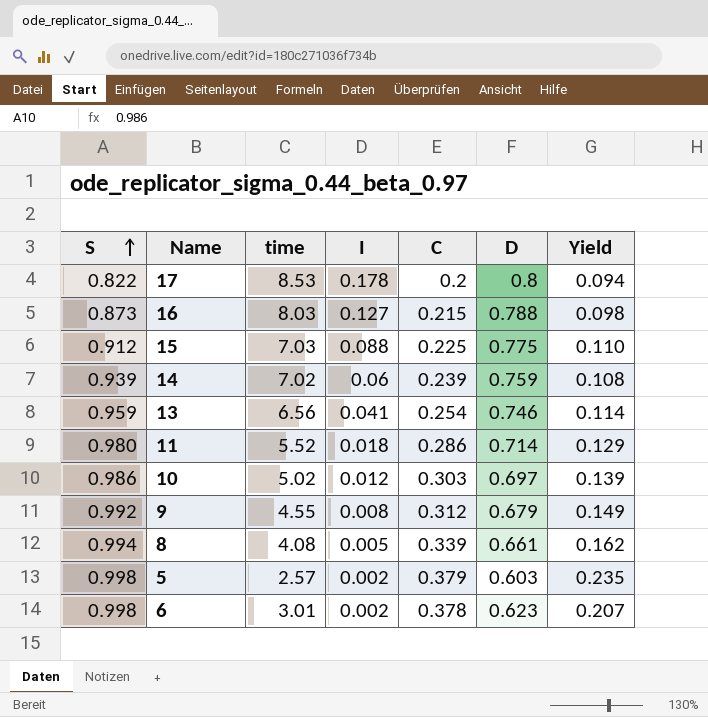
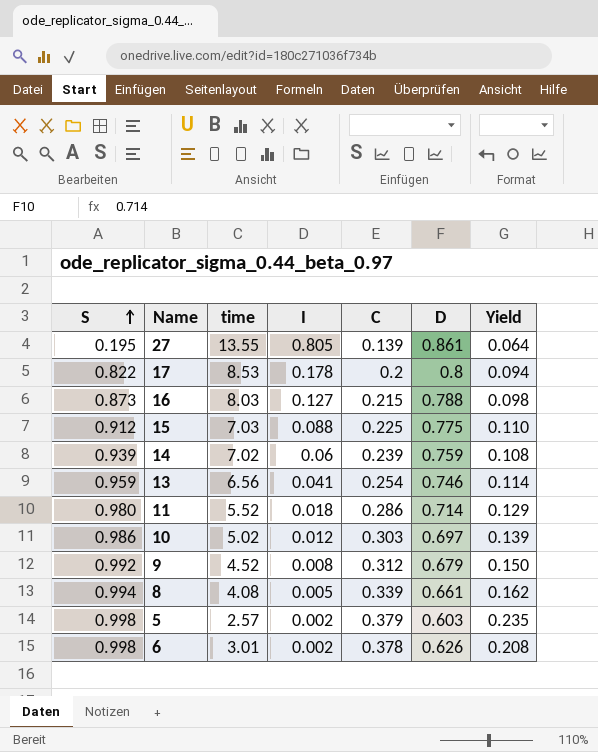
row 27: none -> 0.195 | 13.55 | 0.805 | 0.139 | 0.861 | 0.064
9 | time: 4.55 -> 4.52
9 | Yield: 0.149 -> 0.150
6 | D: 0.623 -> 0.626
6 | Yield: 0.207 -> 0.208

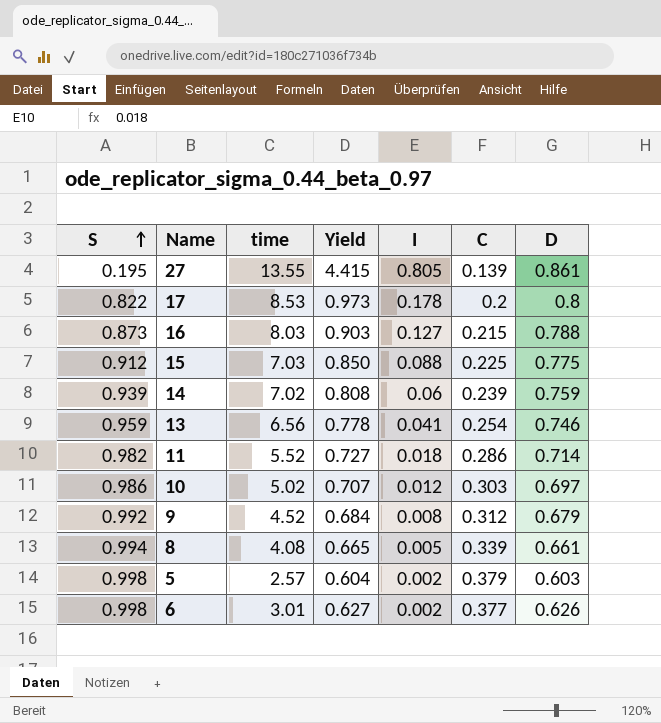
column Yield | formula: [D] / [time] -> [D] / [S]
column Yield | position: 7 -> 4
11 | S: 0.980 -> 0.982
6 | C: 0.378 -> 0.377

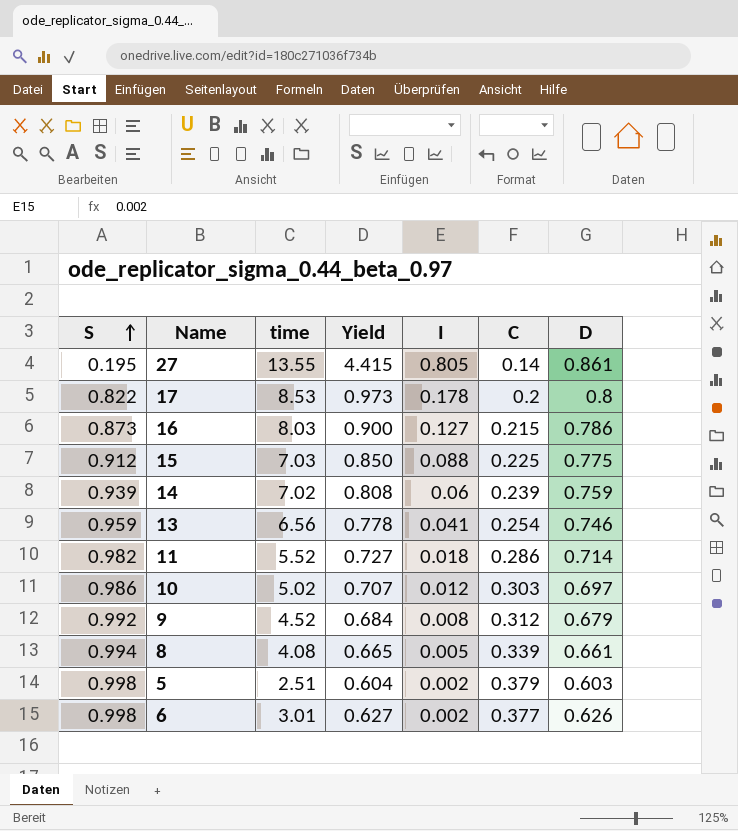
27 | C: 0.139 -> 0.14
16 | Yield: 0.903 -> 0.900
16 | D: 0.788 -> 0.786
5 | time: 2.57 -> 2.51

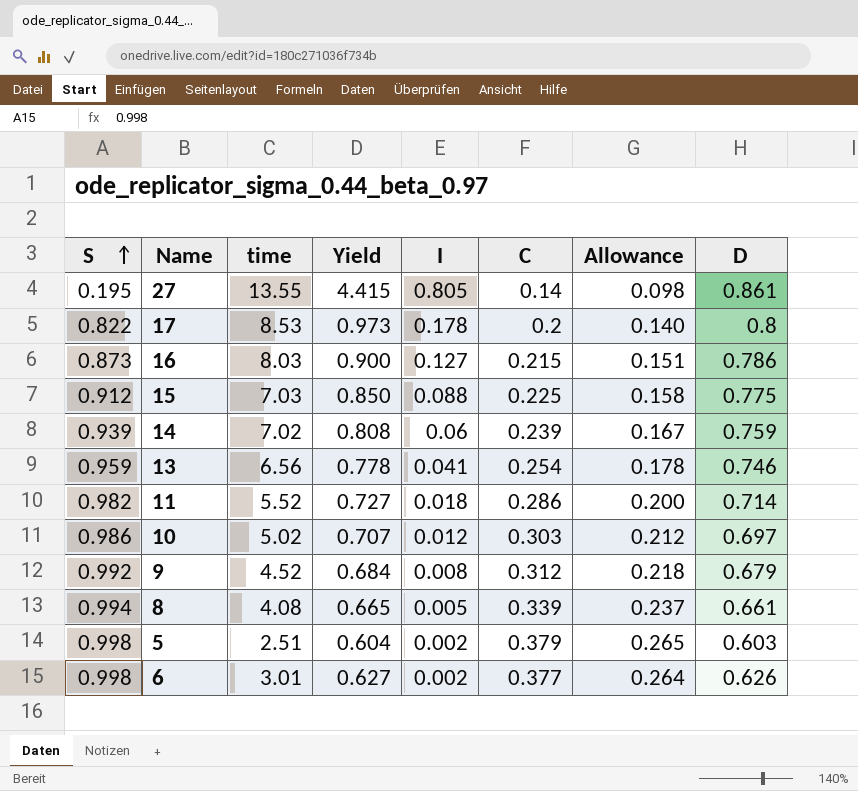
column Allowance | formula: none -> [C] * 0.7

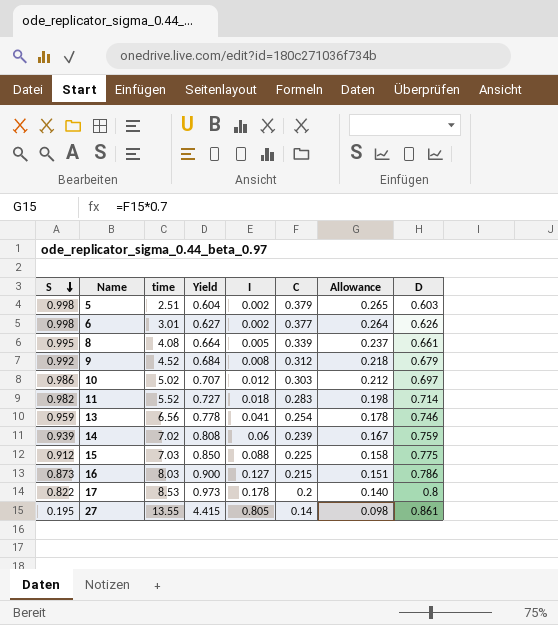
row order: S ascending -> S descending
8 | S: 0.994 -> 0.995
8 | Yield: 0.665 -> 0.664
11 | C: 0.286 -> 0.283
11 | Allowance: 0.200 -> 0.198

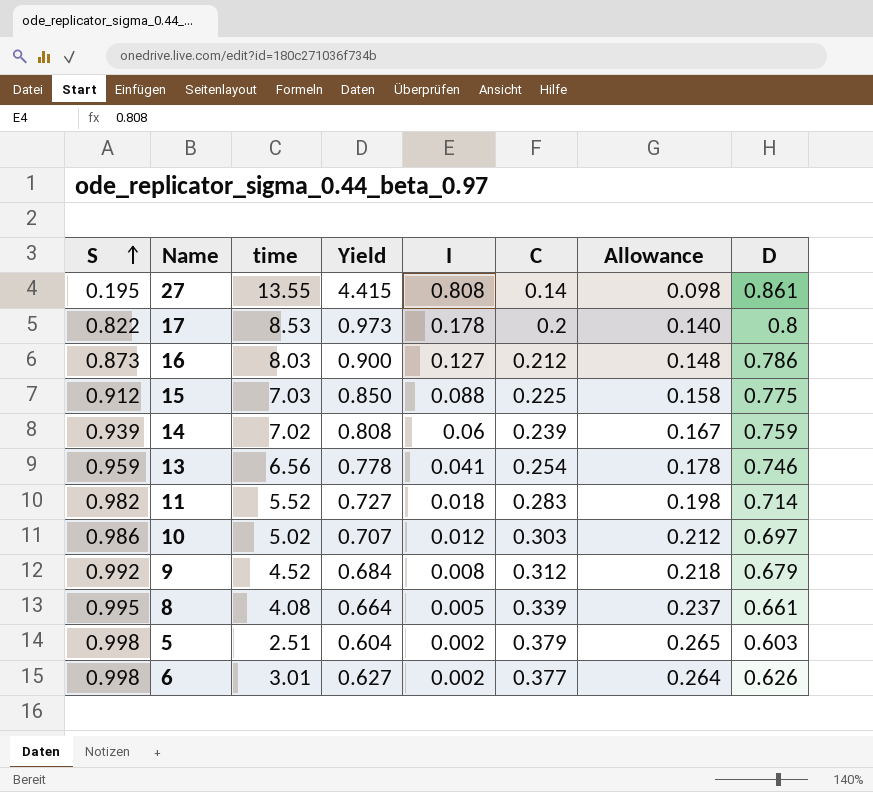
row order: S descending -> S ascending
27 | I: 0.805 -> 0.808
16 | C: 0.215 -> 0.212
16 | Allowance: 0.151 -> 0.148

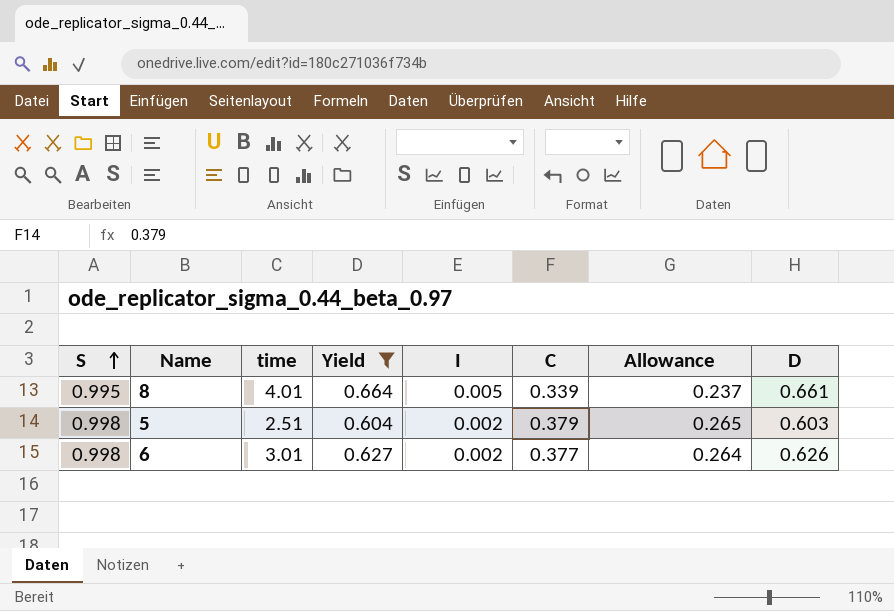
filter: none -> Yield <= 0.664
8 | time: 4.08 -> 4.01

